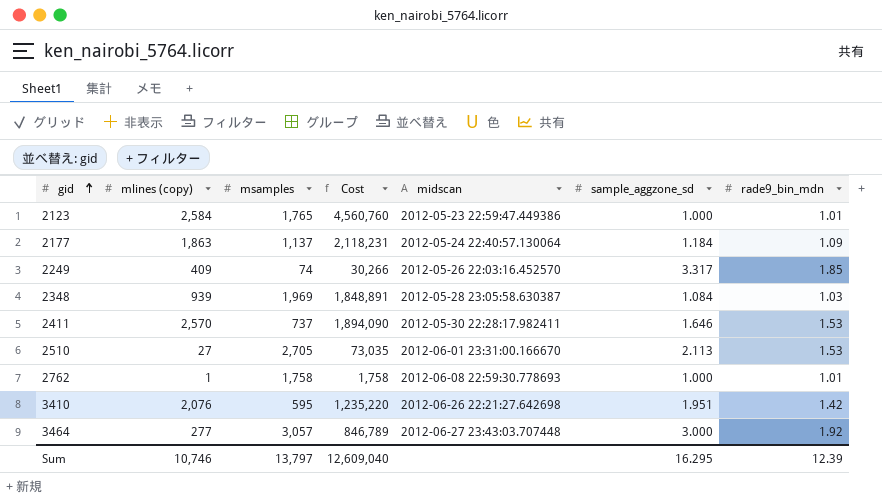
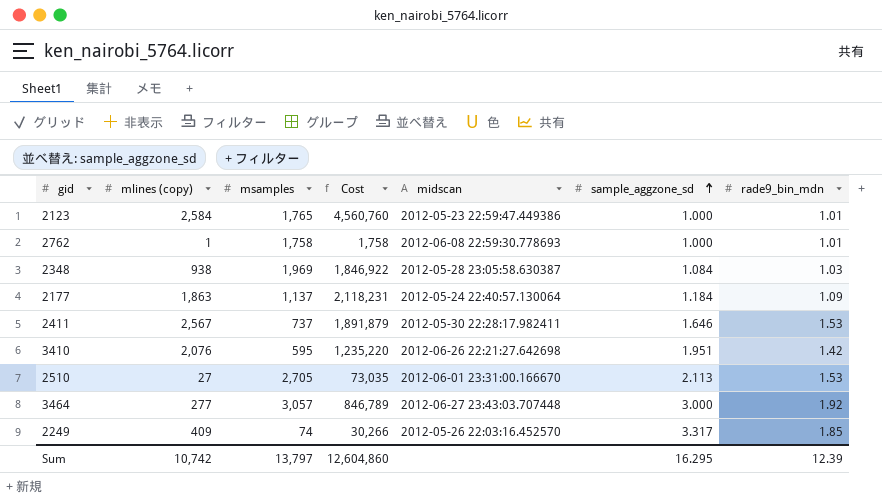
row order: gid ascending -> sample_aggzone_sd ascending
2348 | mlines (copy): 939 -> 938
2348 | Cost: 1,848,891 -> 1,846,922
2411 | mlines (copy): 2,570 -> 2,567
2411 | Cost: 1,894,090 -> 1,891,879
Sum | mlines (copy): 10,746 -> 10,742
Sum | Cost: 12,609,040 -> 12,604,860

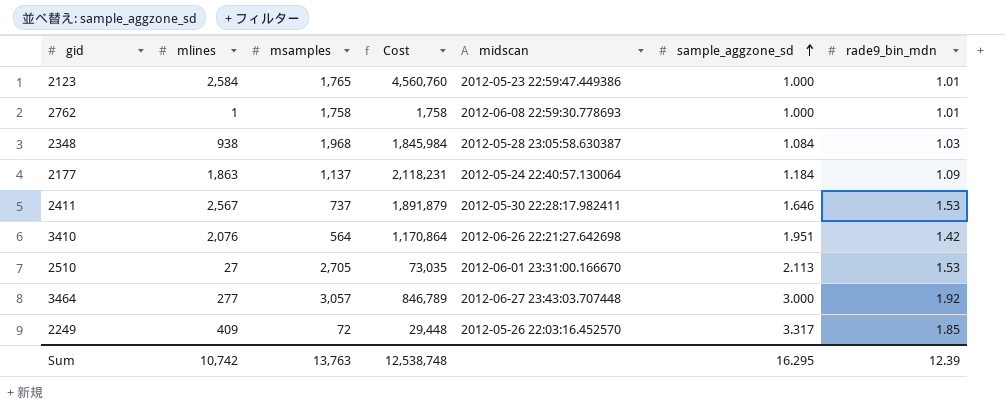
column name: mlines (copy) -> mlines
2348 | msamples: 1,969 -> 1,968
2348 | Cost: 1,846,922 -> 1,845,984
3410 | msamples: 595 -> 564
3410 | Cost: 1,235,220 -> 1,170,864
2249 | msamples: 74 -> 72
2249 | Cost: 30,266 -> 29,448
Sum | msamples: 13,797 -> 13,763
Sum | Cost: 12,604,860 -> 12,538,748

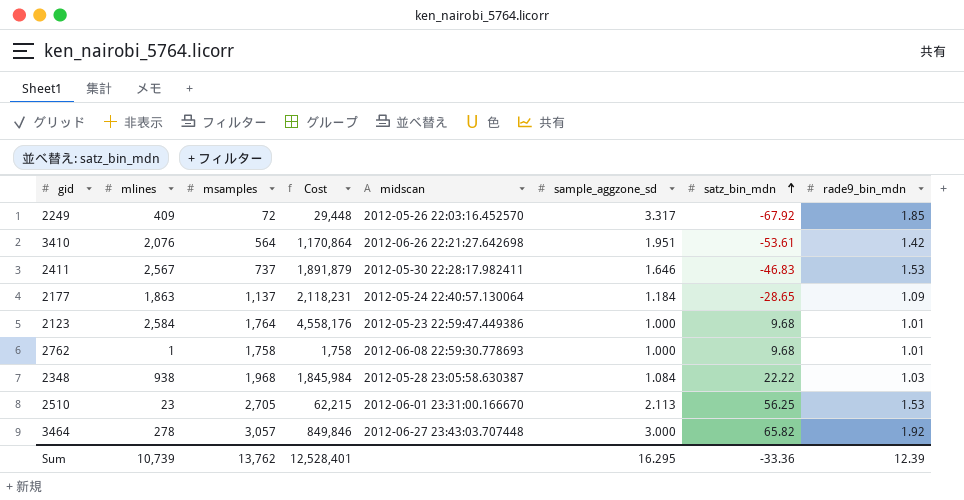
row order: sample_aggzone_sd ascending -> satz_bin_mdn ascending
column satz_bin_mdn | position: none -> 7
2123 | msamples: 1,765 -> 1,764
2123 | Cost: 4,560,760 -> 4,558,176
2510 | mlines: 27 -> 23
2510 | Cost: 73,035 -> 62,215
3464 | mlines: 277 -> 278
3464 | Cost: 846,789 -> 849,846
Sum | mlines: 10,742 -> 10,739
Sum | msamples: 13,763 -> 13,762
Sum | Cost: 12,538,748 -> 12,528,401

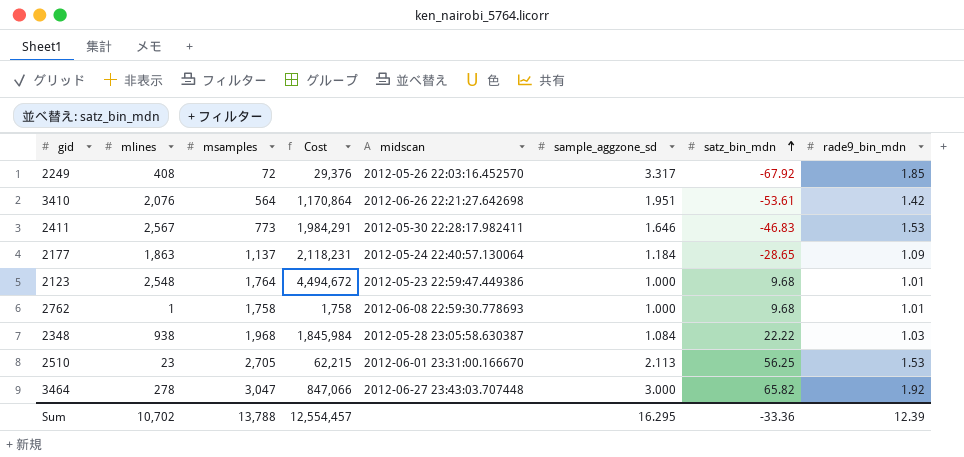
2249 | mlines: 409 -> 408
2249 | Cost: 29,448 -> 29,376
2411 | msamples: 737 -> 773
2411 | Cost: 1,891,879 -> 1,984,291
2123 | mlines: 2,584 -> 2,548
2123 | Cost: 4,558,176 -> 4,494,672
3464 | msamples: 3,057 -> 3,047
3464 | Cost: 849,846 -> 847,066
Sum | mlines: 10,739 -> 10,702
Sum | msamples: 13,762 -> 13,788
Sum | Cost: 12,528,401 -> 12,554,457

